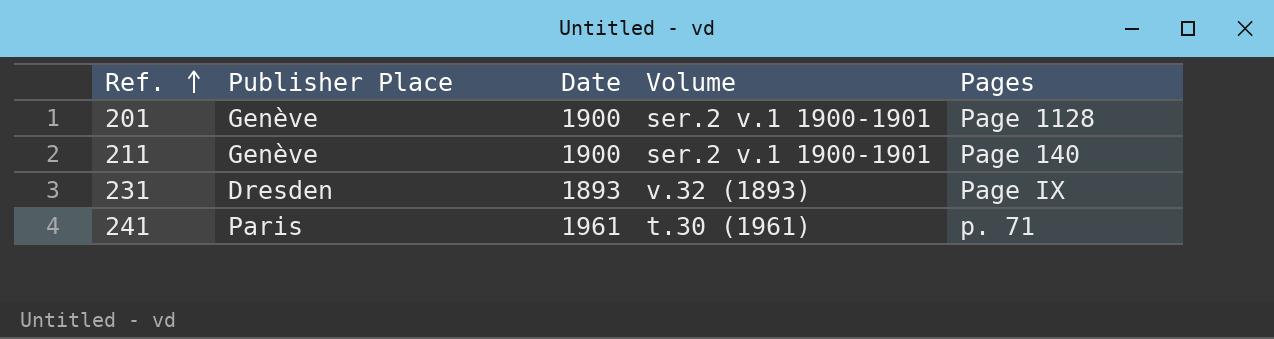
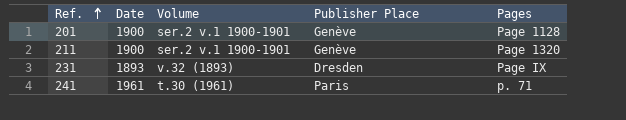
column Publisher Place | position: 2 -> 4
211 | Pages: Page 140 -> Page 1320

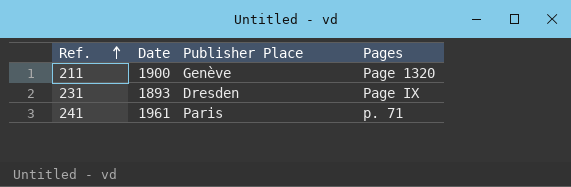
column Volume | position: 3 -> none
row 201: 1900 | ser.2 v.1 1900-1901 | Genève | Page 1128 -> none

